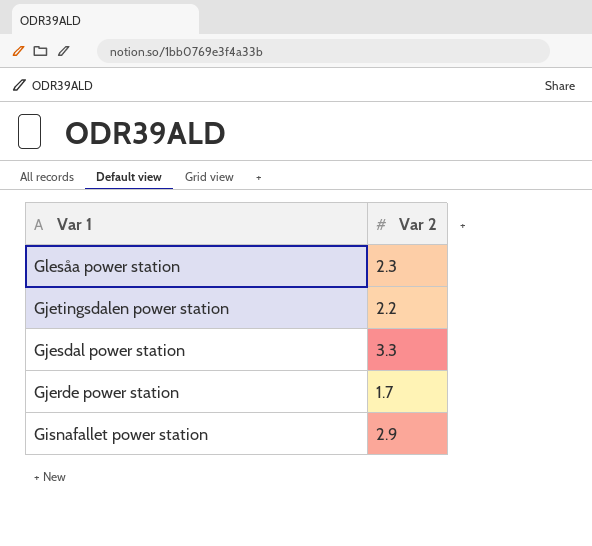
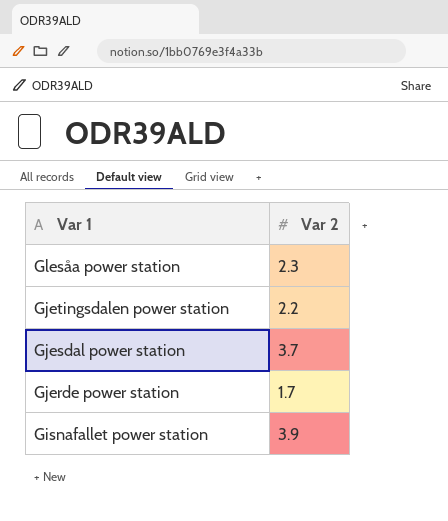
Gjesdal power station | Var 2: 3.3 -> 3.7
Gisnafallet power station | Var 2: 2.9 -> 3.9

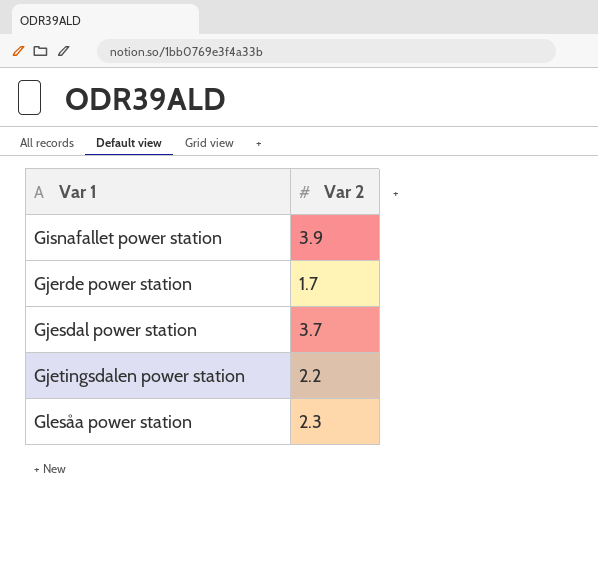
row order: Var 1 descending -> Var 1 ascending

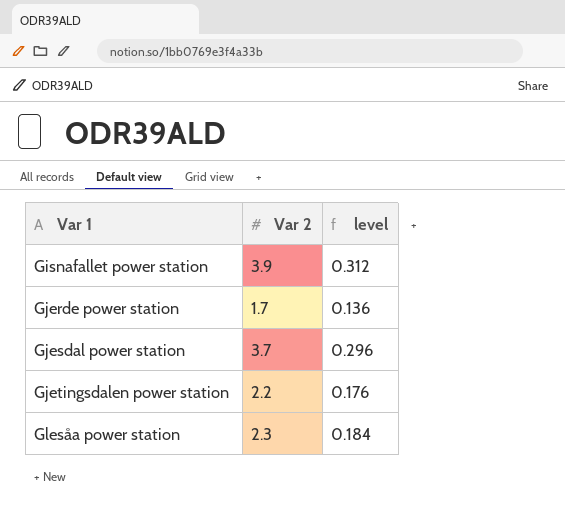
column level | formula: none -> [Var 2] * 0.08

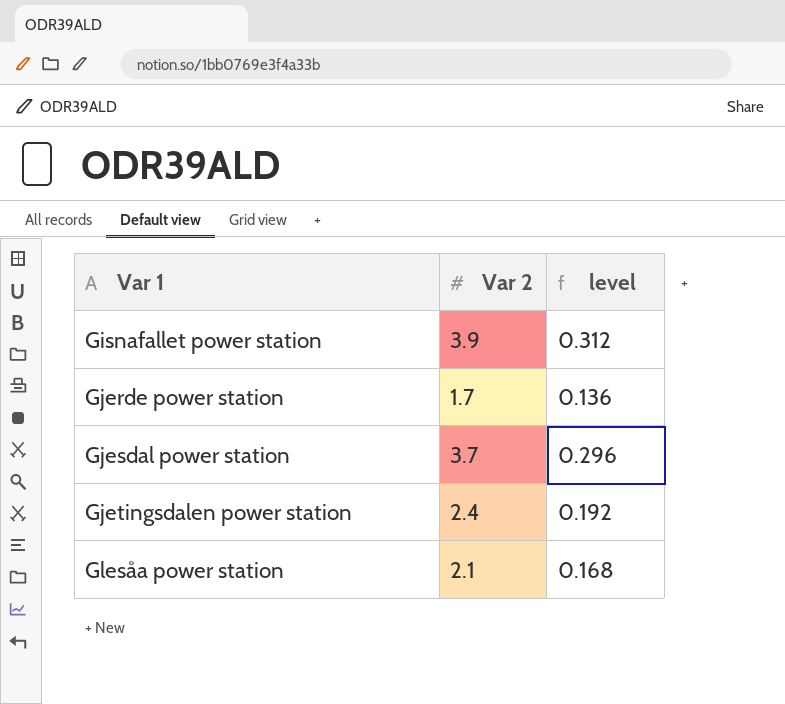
Gjetingsdalen power station | Var 2: 2.2 -> 2.4
Gjetingsdalen power station | level: 0.176 -> 0.192
Glesåa power station | Var 2: 2.3 -> 2.1
Glesåa power station | level: 0.184 -> 0.168

